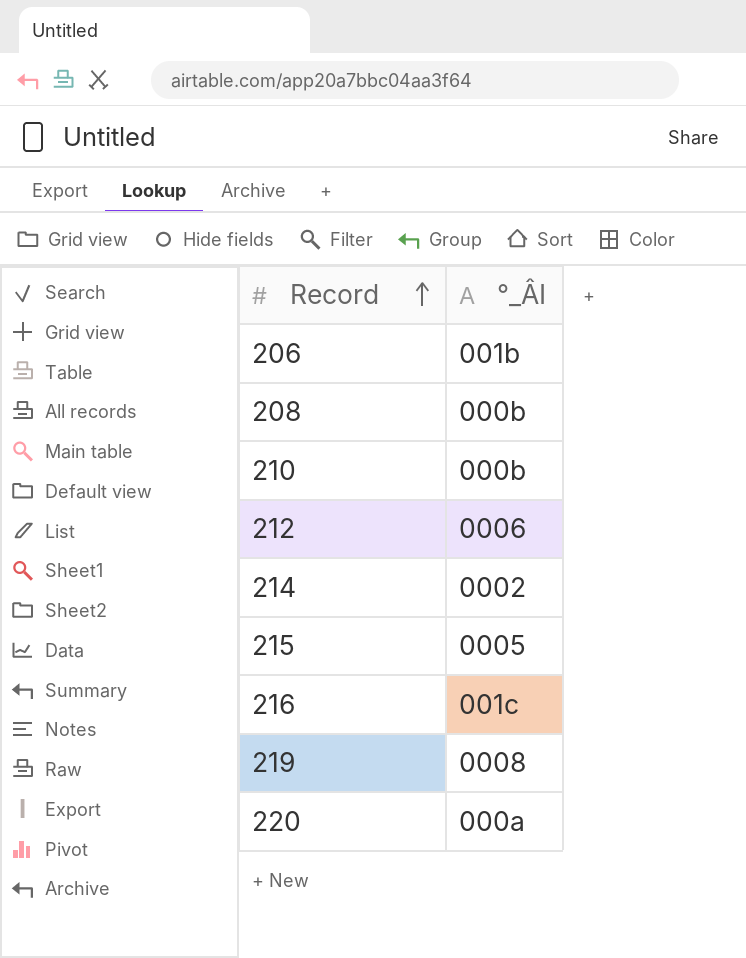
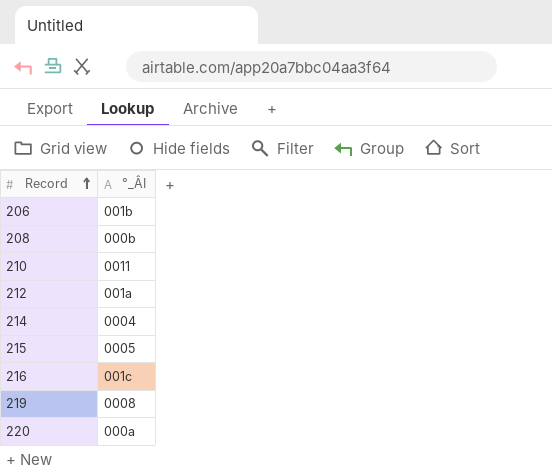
210 | °_ÂI: 000b -> 0011
212 | °_ÂI: 0006 -> 001a
214 | °_ÂI: 0002 -> 0004

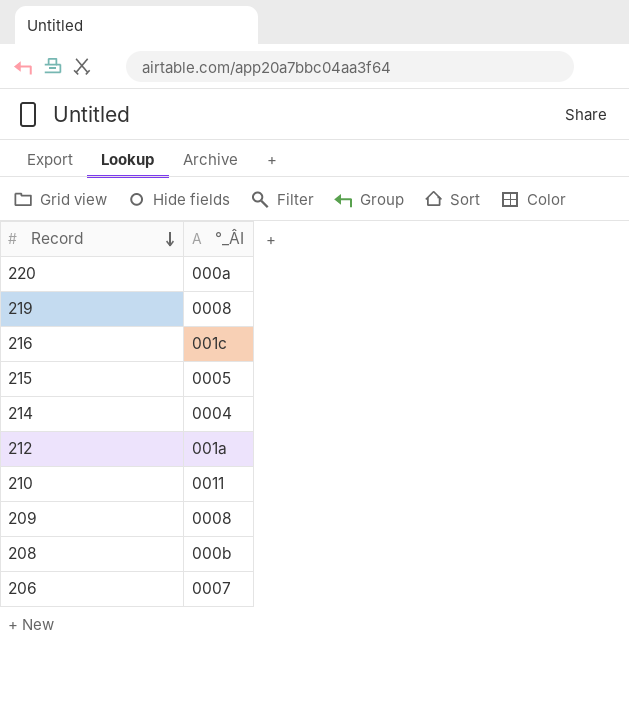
row order: Record ascending -> Record descending
row 209: none -> 0008
206 | °_ÂI: 001b -> 0007

